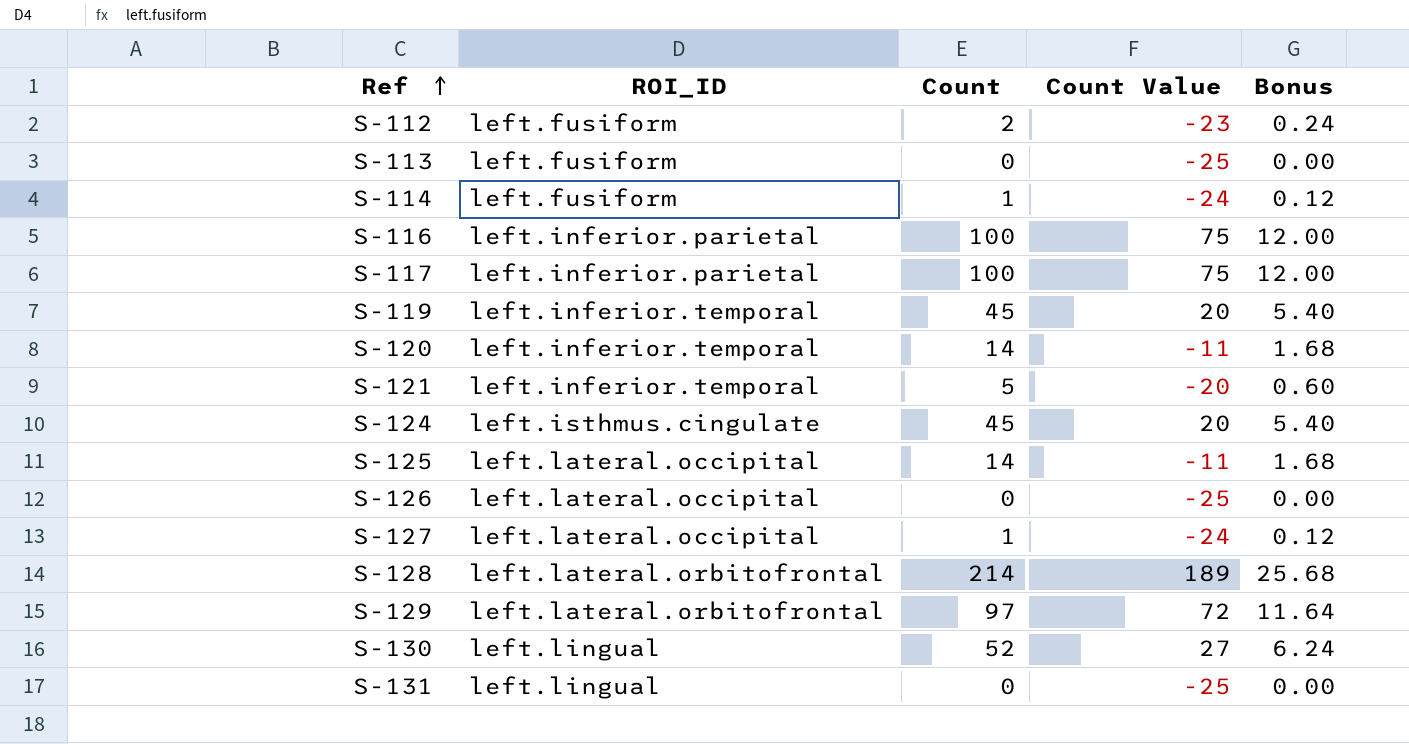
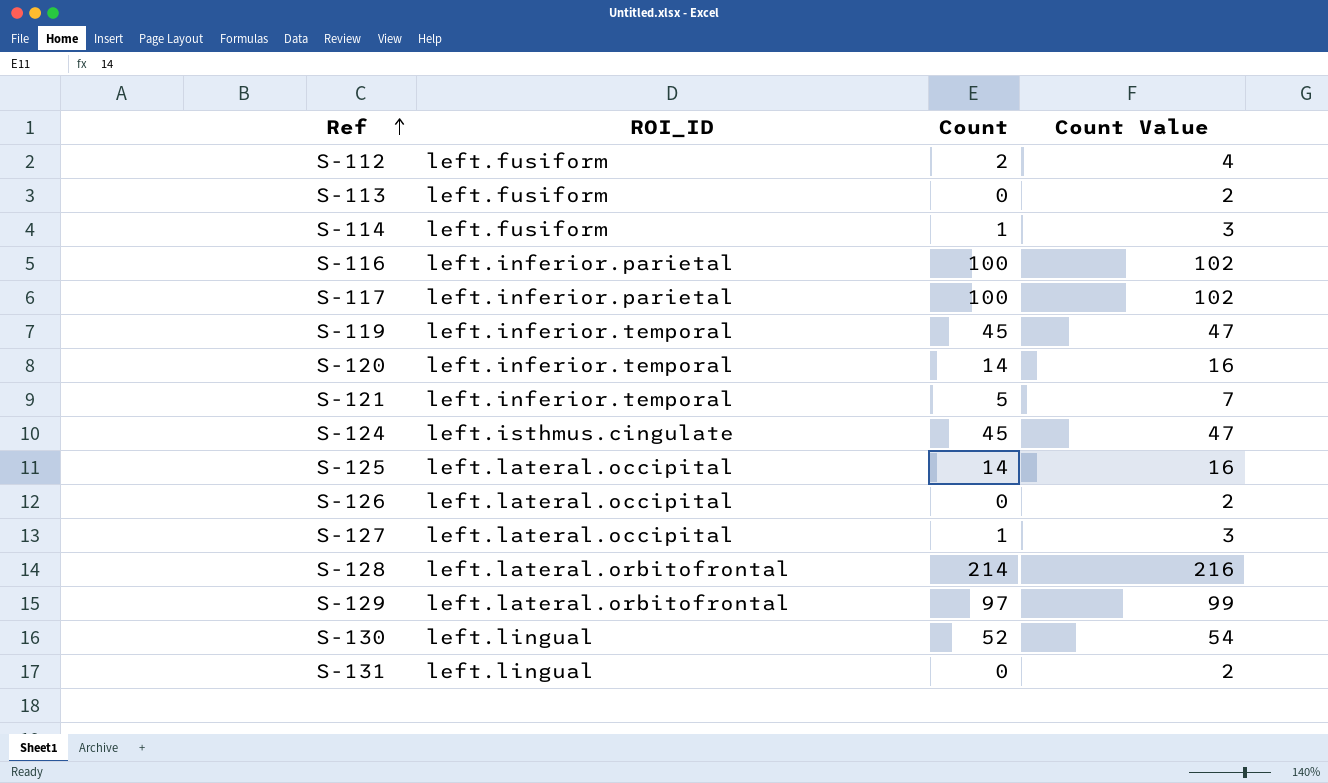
column Bonus | formula: [Count] * 0.12 -> none
column Count Value | formula: [Count] - 25 -> [Count] + 2

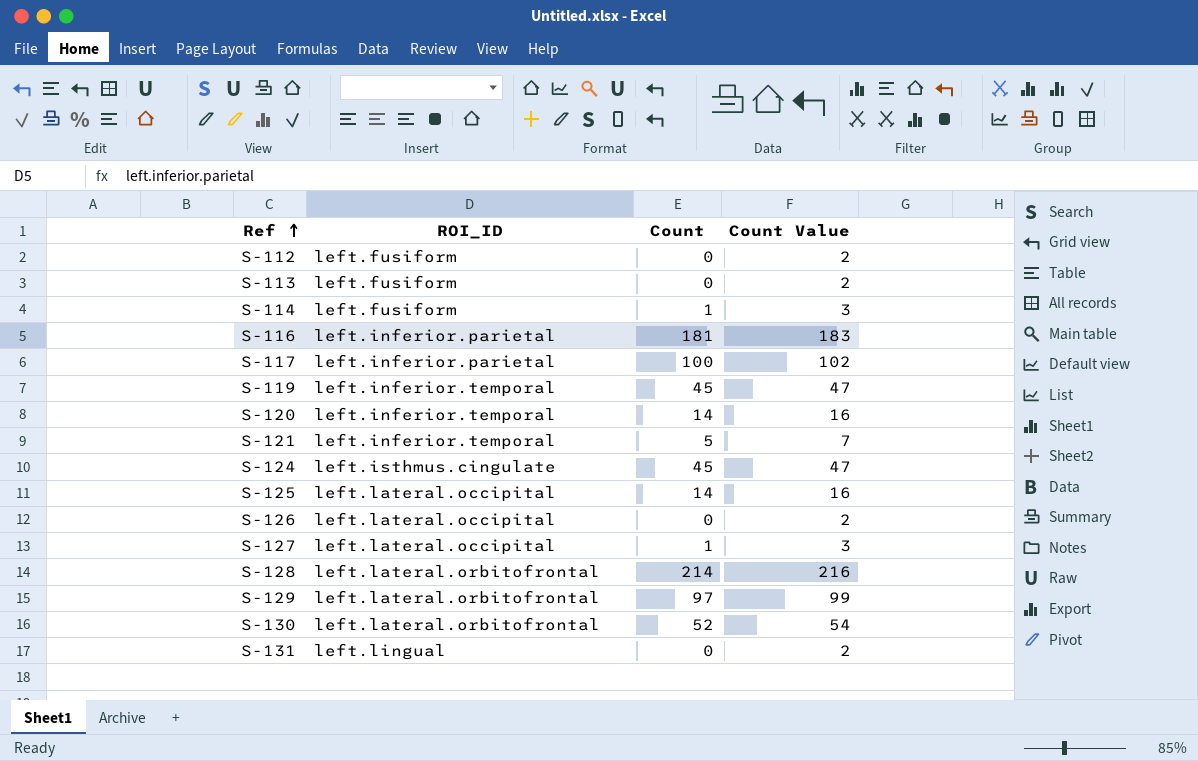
S-112 | Count: 2 -> 0
S-112 | Count Value: 4 -> 2
S-116 | Count: 100 -> 181
S-116 | Count Value: 102 -> 183
S-130 | ROI_ID: left.lingual -> left.lateral.orbitofrontal

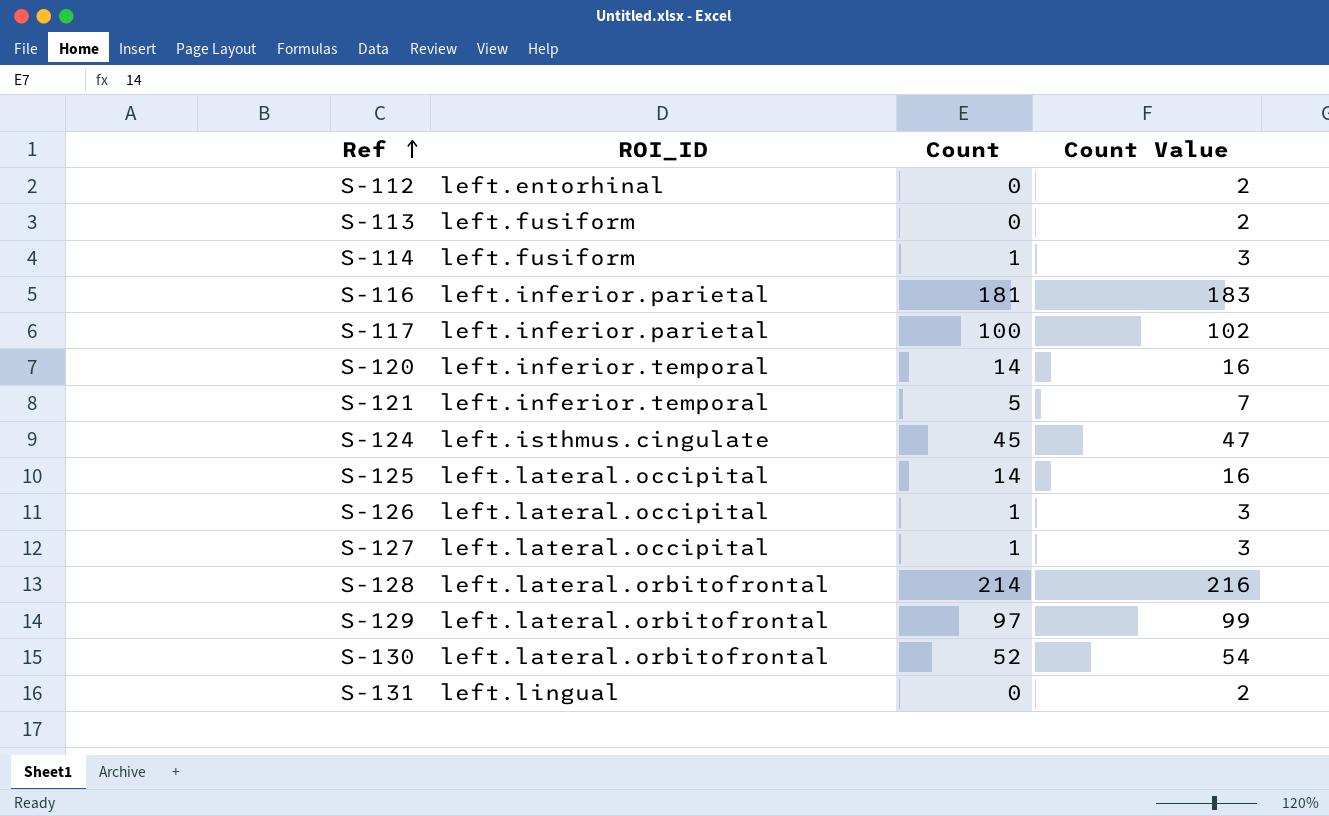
row S-119: left.inferior.temporal | 45 | 47 -> none
S-112 | ROI_ID: left.fusiform -> left.entorhinal
S-126 | Count: 0 -> 1
S-126 | Count Value: 2 -> 3

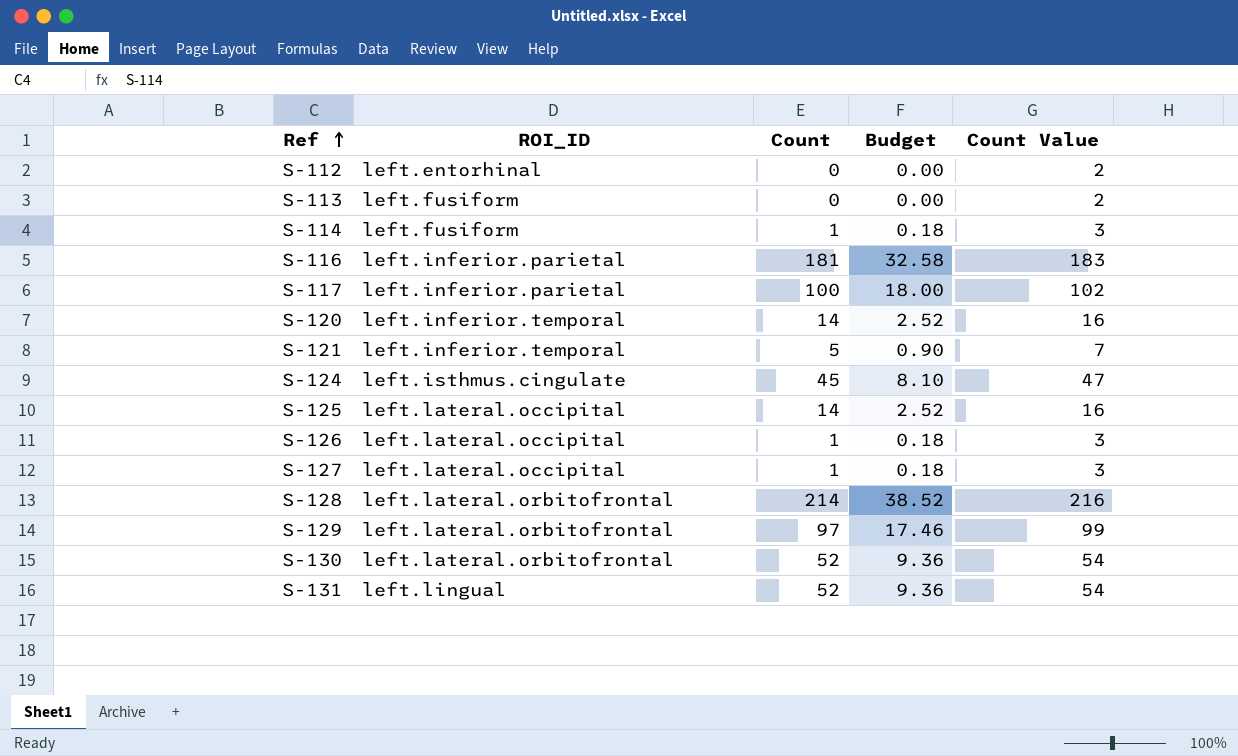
column Budget | formula: none -> [Count] * 0.18
S-131 | Count: 0 -> 52
S-131 | Count Value: 2 -> 54

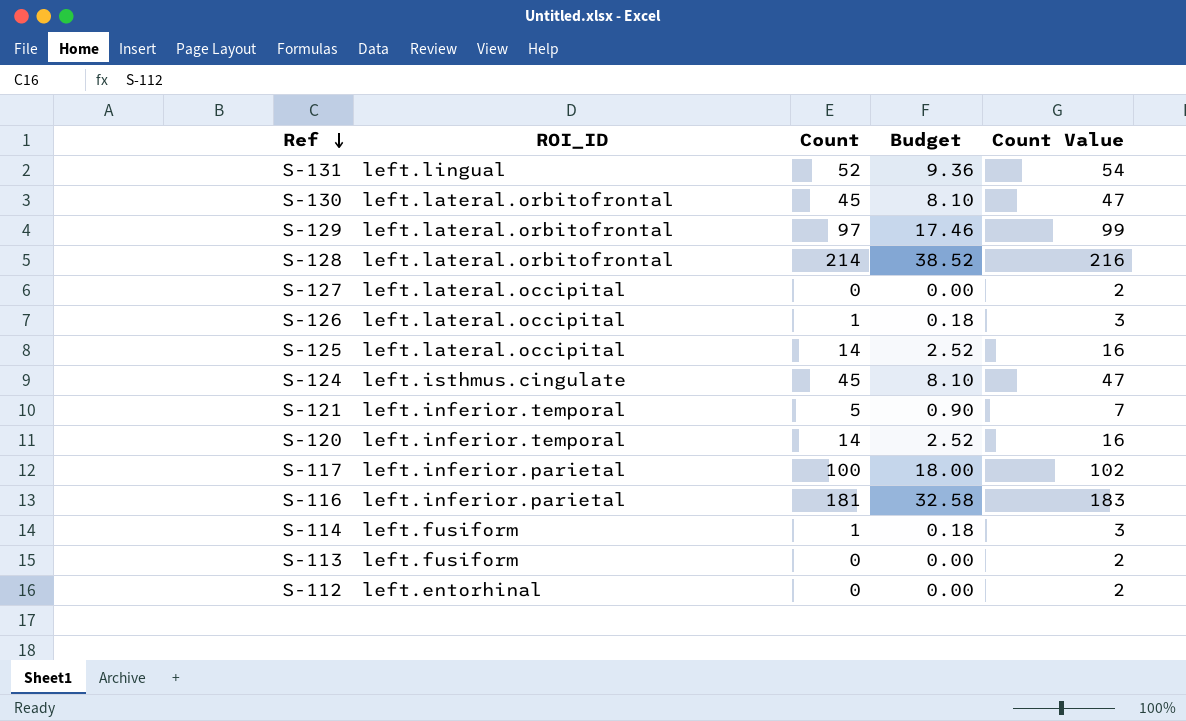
row order: Ref ascending -> Ref descending
S-130 | Count: 52 -> 45
S-130 | Budget: 9.36 -> 8.10
S-130 | Count Value: 54 -> 47
S-127 | Count: 1 -> 0
S-127 | Budget: 0.18 -> 0.00
S-127 | Count Value: 3 -> 2

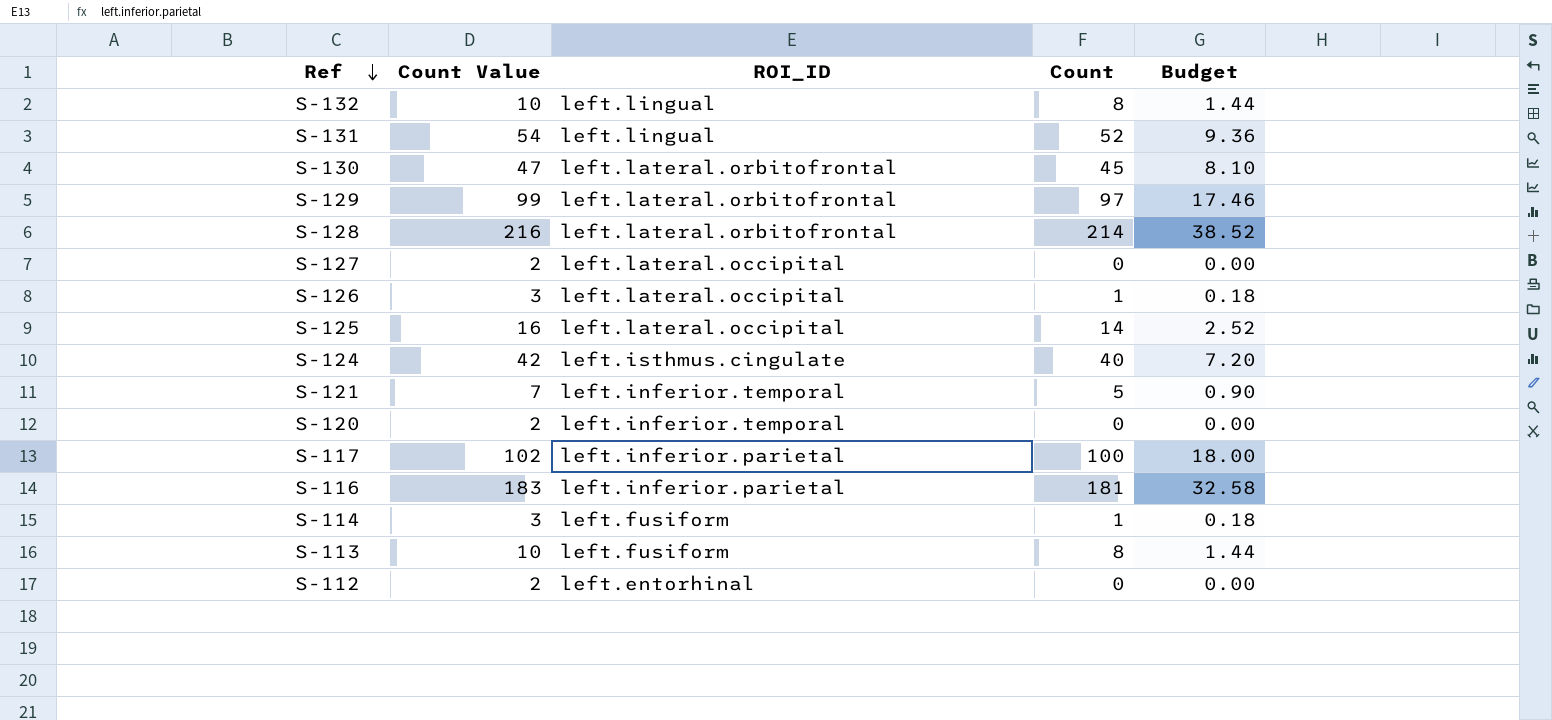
column Count Value | position: 5 -> 2
row S-132: none -> 10 | left.lingual | 8 | 1.44
S-124 | Count Value: 47 -> 42
S-124 | Count: 45 -> 40
S-124 | Budget: 8.10 -> 7.20
S-120 | Count Value: 16 -> 2
S-120 | Count: 14 -> 0
S-120 | Budget: 2.52 -> 0.00
S-113 | Count Value: 2 -> 10
S-113 | Count: 0 -> 8
S-113 | Budget: 0.00 -> 1.44

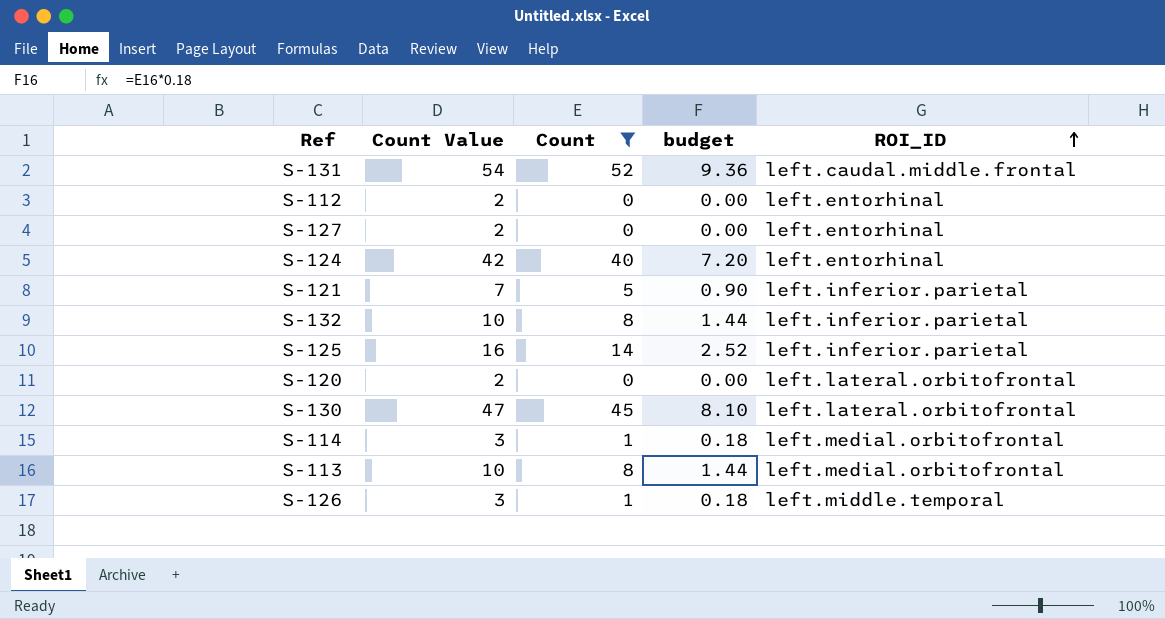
filter: none -> Count <= 52
row order: Ref descending -> ROI_ID ascending
column name: Budget -> budget
column ROI_ID | position: 3 -> 5
S-131 | ROI_ID: left.lingual -> left.caudal.middle.frontal
S-127 | ROI_ID: left.lateral.occipital -> left.entorhinal
S-124 | ROI_ID: left.isthmus.cingulate -> left.entorhinal
S-121 | ROI_ID: left.inferior.temporal -> left.inferior.parietal
S-132 | ROI_ID: left.lingual -> left.inferior.parietal
S-125 | ROI_ID: left.lateral.occipital -> left.inferior.parietal
S-120 | ROI_ID: left.inferior.temporal -> left.lateral.orbitofrontal
S-114 | ROI_ID: left.fusiform -> left.medial.orbitofrontal
S-113 | ROI_ID: left.fusiform -> left.medial.orbitofrontal
S-126 | ROI_ID: left.lateral.occipital -> left.middle.temporal

